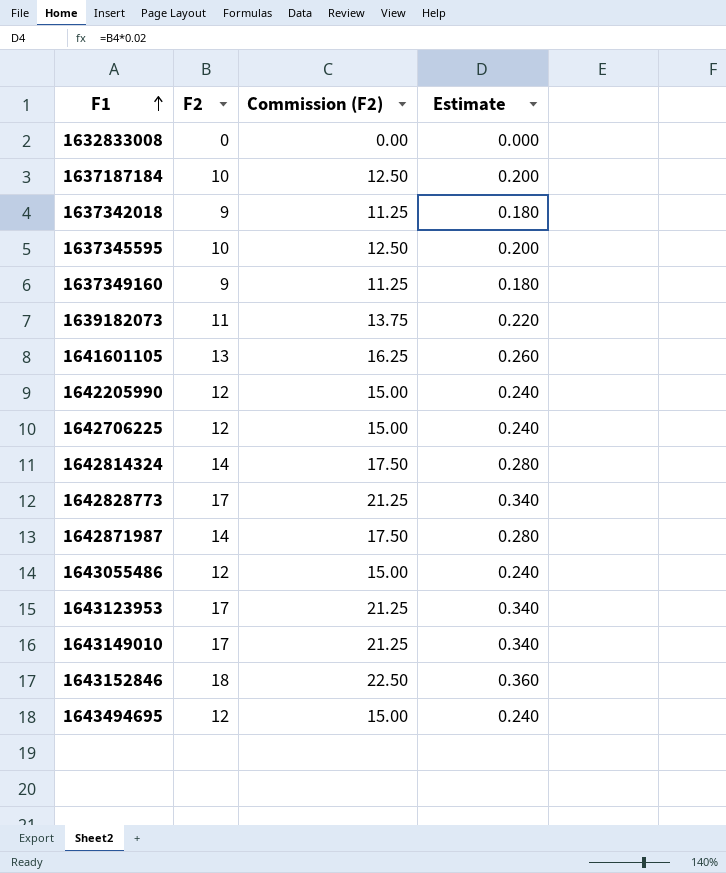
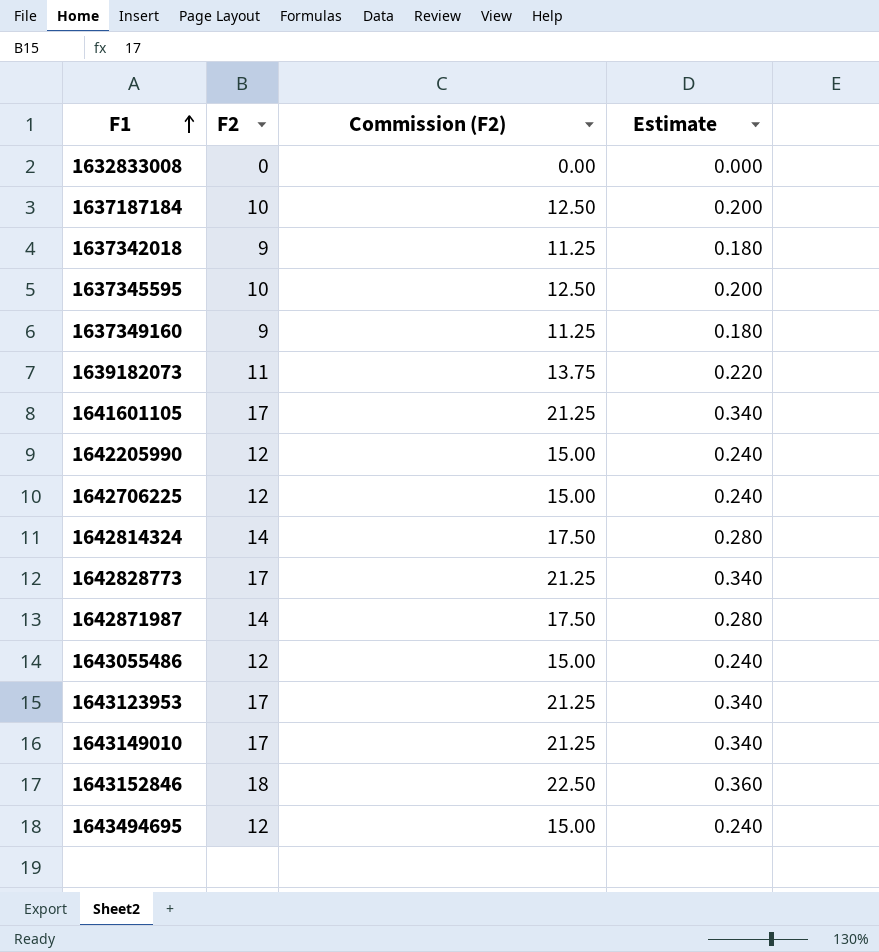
1641601105 | F2: 13 -> 17
1641601105 | Commission (F2): 16.25 -> 21.25
1641601105 | Estimate: 0.260 -> 0.340

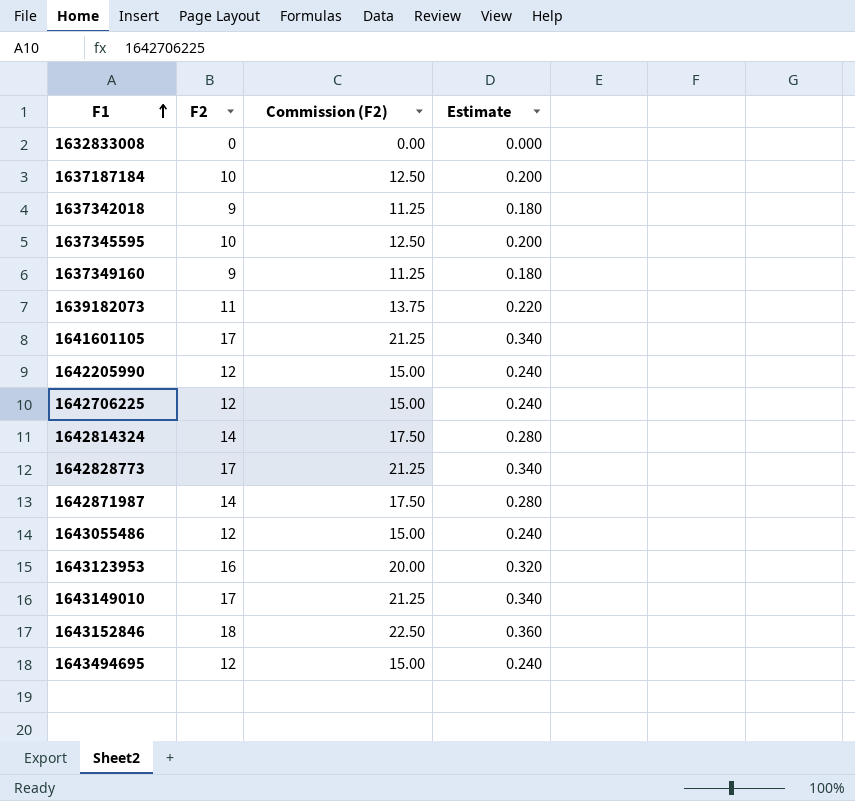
1643123953 | F2: 17 -> 16
1643123953 | Commission (F2): 21.25 -> 20.00
1643123953 | Estimate: 0.340 -> 0.320

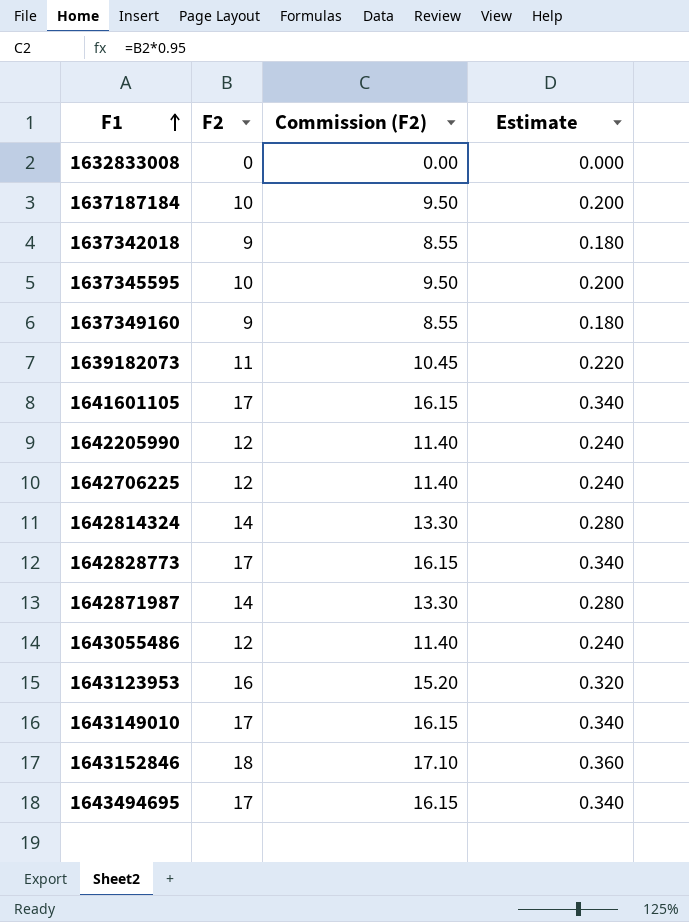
column Commission (F2) | formula: [F2] * 1.25 -> [F2] * 0.95
1643494695 | F2: 12 -> 17
1643494695 | Estimate: 0.240 -> 0.340

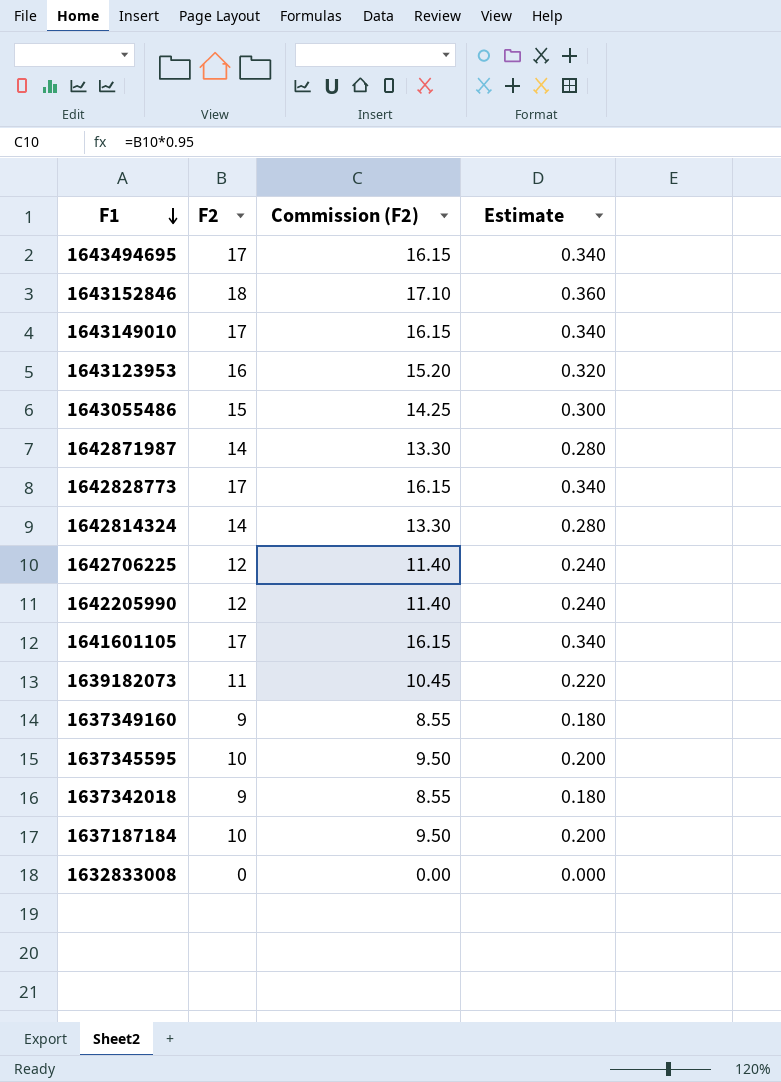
row order: F1 ascending -> F1 descending
1643055486 | F2: 12 -> 15
1643055486 | Commission (F2): 11.40 -> 14.25
1643055486 | Estimate: 0.240 -> 0.300

